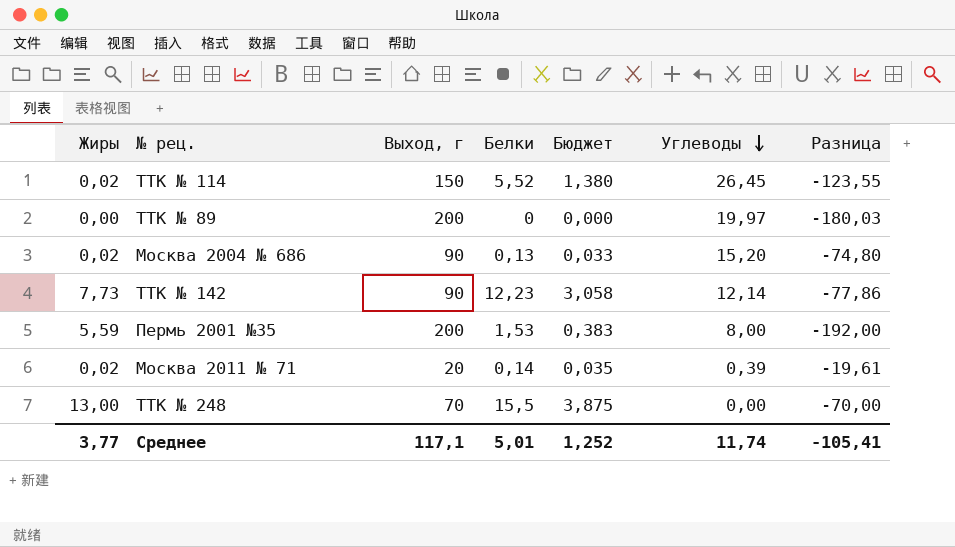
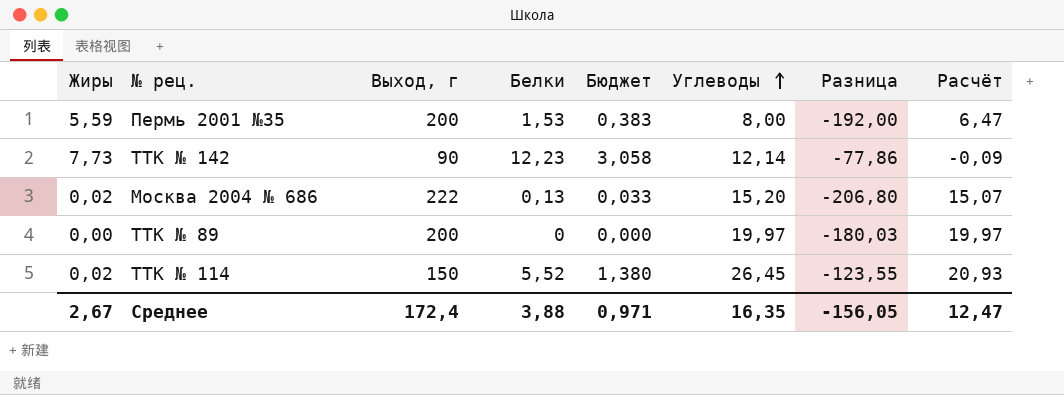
row order: Углеводы descending -> Углеводы ascending
column Расчёт | formula: none -> [Углеводы] - [Белки]
row Москва 2011 № 71: 0,02 | 20 | 0,14 | 0,035 | 0,39 | -19,61 -> none
row ТТК № 248: 13,00 | 70 | 15,5 | 3,875 | 0,00 | -70,00 -> none
Москва 2004 № 686 | Выход, г: 90 -> 222
Москва 2004 № 686 | Разница: -74,80 -> -206,80
Среднее | Жиры: 3,77 -> 2,67
Среднее | Выход, г: 117,1 -> 172,4
Среднее | Белки: 5,01 -> 3,88
Среднее | Бюджет: 1,252 -> 0,971
Среднее | Углеводы: 11,74 -> 16,35
Среднее | Разница: -105,41 -> -156,05

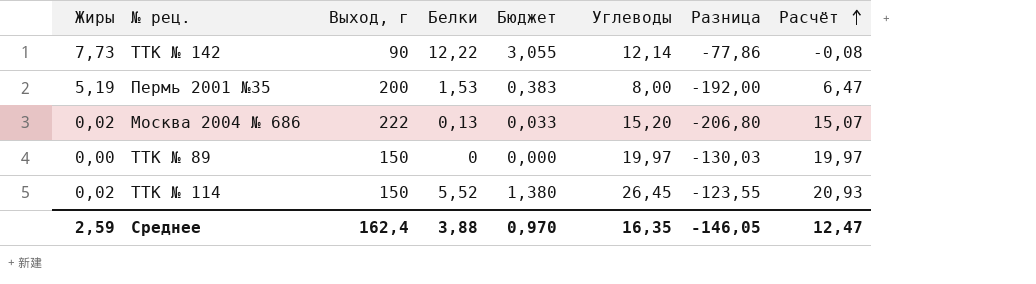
row order: Углеводы ascending -> Расчёт ascending
ТТК № 142 | Белки: 12,23 -> 12,22
ТТК № 142 | Бюджет: 3,058 -> 3,055
ТТК № 142 | Расчёт: -0,09 -> -0,08
Пермь 2001 №35 | Жиры: 5,59 -> 5,19
ТТК № 89 | Выход, г: 200 -> 150
ТТК № 89 | Разница: -180,03 -> -130,03
Среднее | Жиры: 2,67 -> 2,59
Среднее | Выход, г: 172,4 -> 162,4
Среднее | Бюджет: 0,971 -> 0,970
Среднее | Разница: -156,05 -> -146,05

